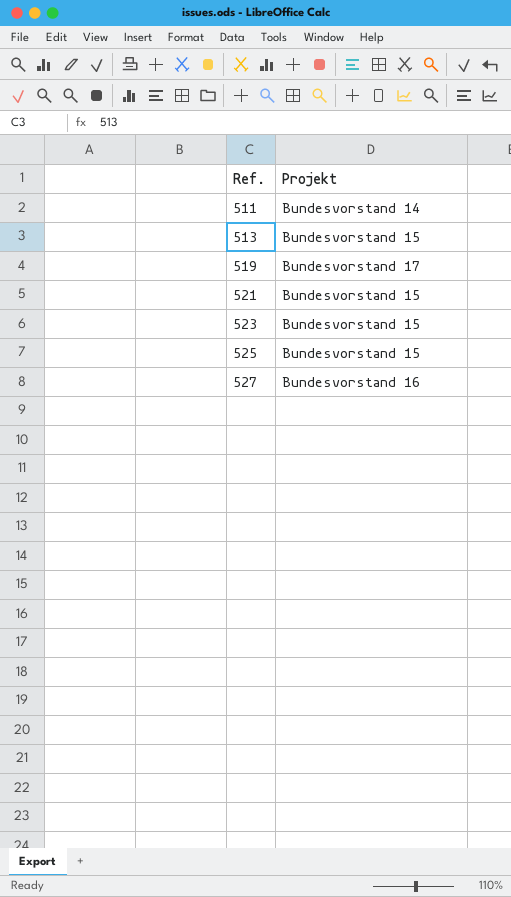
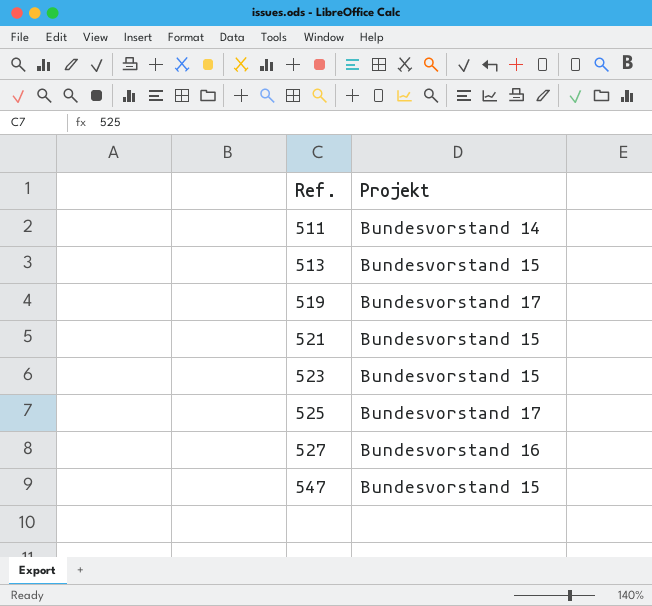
525 | Projekt: Bundesvorstand 15 -> Bundesvorstand 17
row 547: none -> Bundesvorstand 15

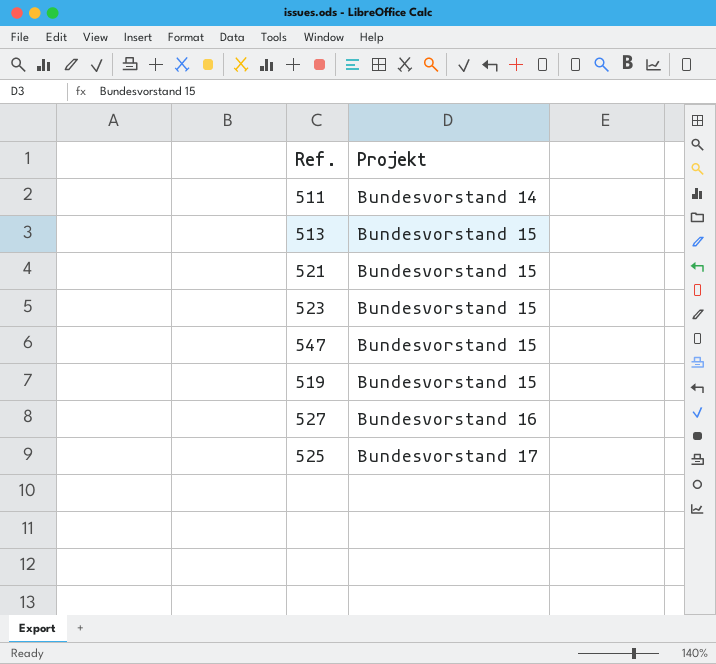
row order: Ref. ascending -> Projekt ascending
519 | Projekt: Bundesvorstand 17 -> Bundesvorstand 15

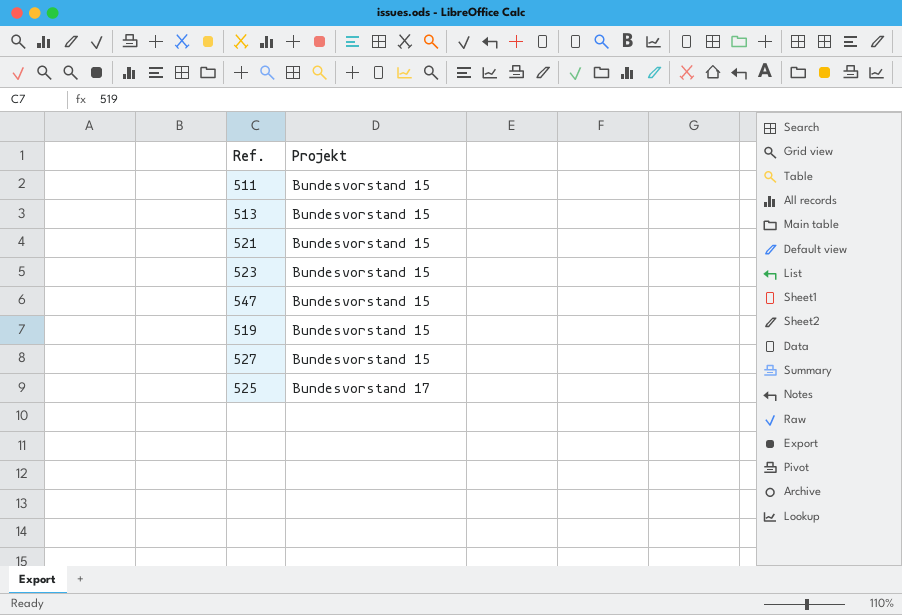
511 | Projekt: Bundesvorstand 14 -> Bundesvorstand 15
527 | Projekt: Bundesvorstand 16 -> Bundesvorstand 15

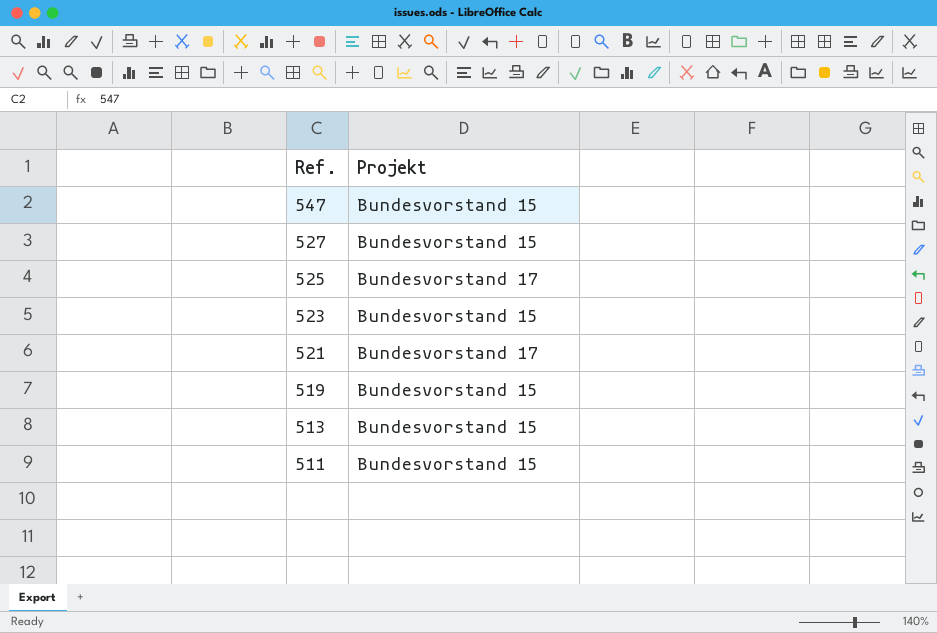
row order: Projekt ascending -> Ref. descending
521 | Projekt: Bundesvorstand 15 -> Bundesvorstand 17

